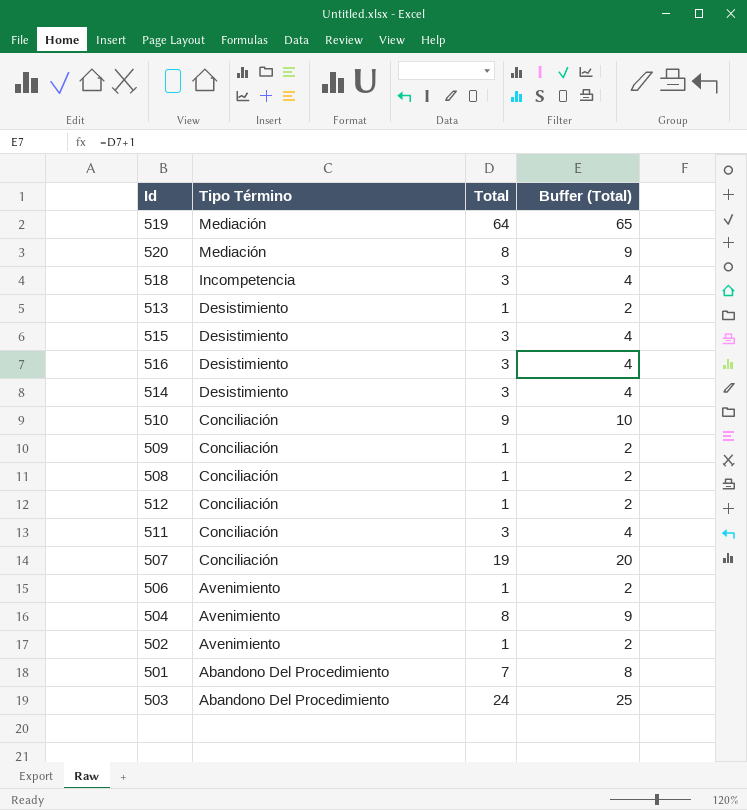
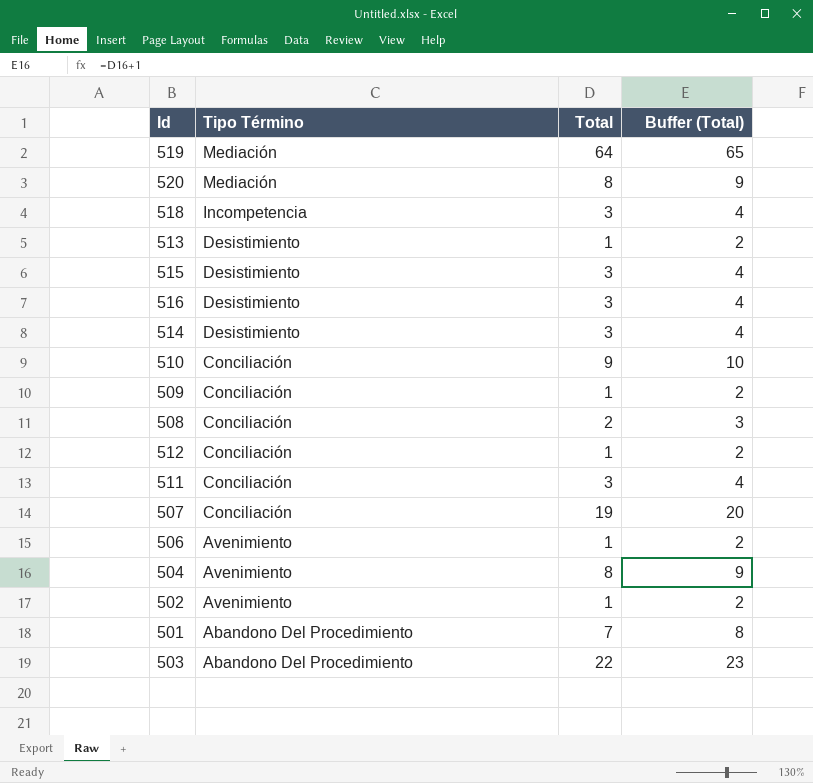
508 | Total: 1 -> 2
508 | Buffer (Total): 2 -> 3
503 | Total: 24 -> 22
503 | Buffer (Total): 25 -> 23

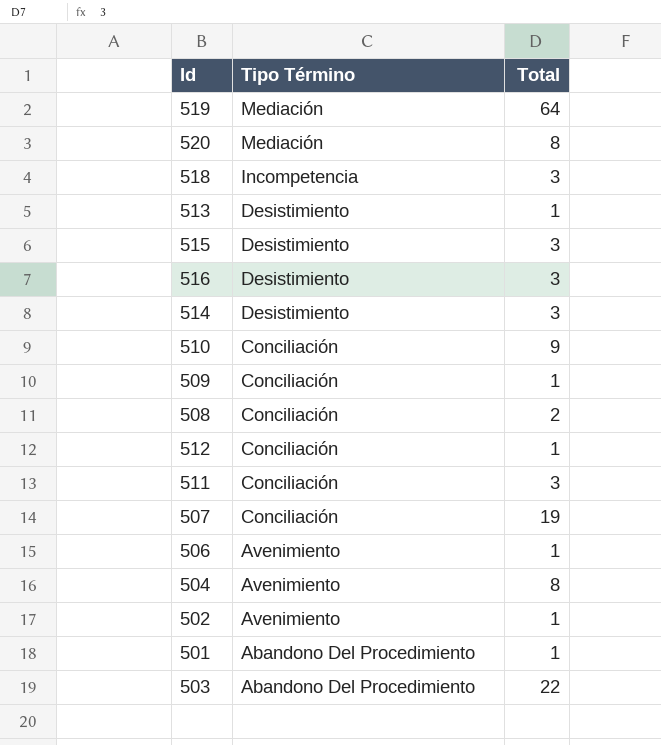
column Buffer (Total) | formula: [Total] + 1 -> none
501 | Total: 7 -> 1

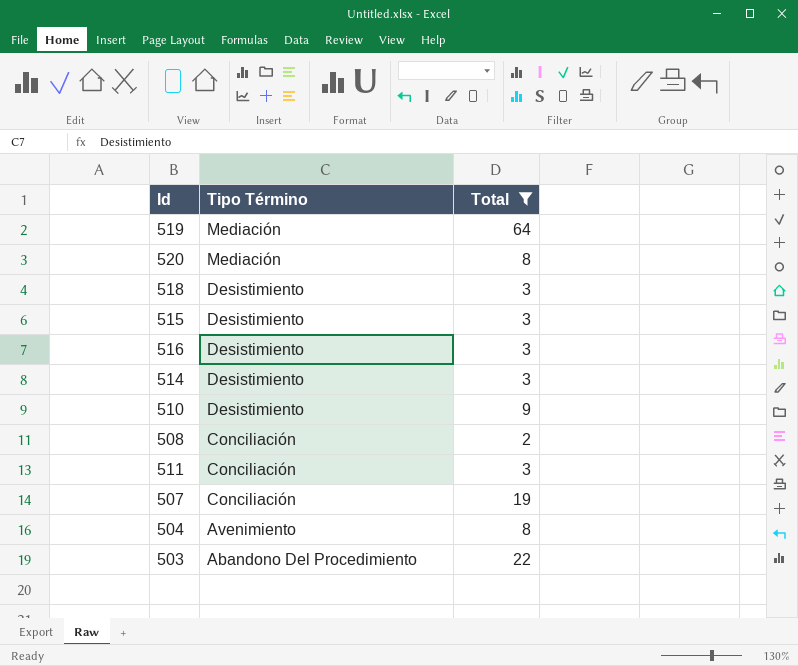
filter: none -> Total != 1
518 | Tipo Término: Incompetencia -> Desistimiento
510 | Tipo Término: Conciliación -> Desistimiento

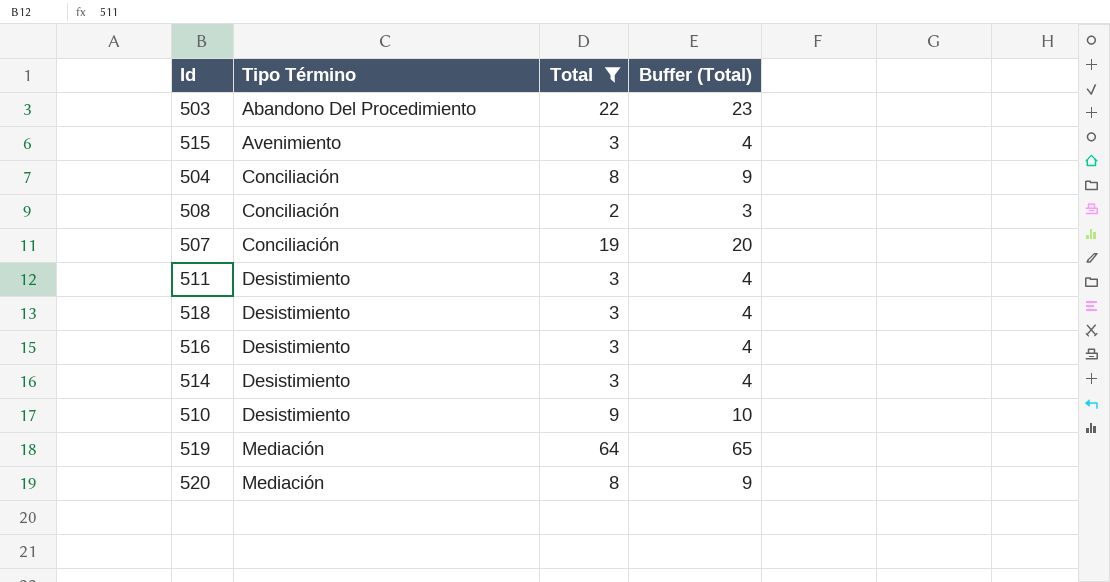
row order: Tipo Término descending -> Tipo Término ascending
column Buffer (Total) | formula: none -> [Total] + 1
515 | Tipo Término: Desistimiento -> Avenimiento
504 | Tipo Término: Avenimiento -> Conciliación
511 | Tipo Término: Conciliación -> Desistimiento

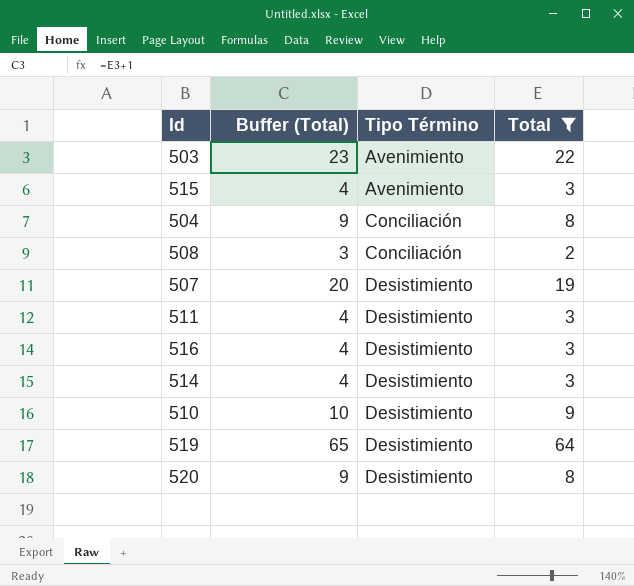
column Buffer (Total) | position: 4 -> 2
row 518: Desistimiento | 3 | 4 -> none
503 | Tipo Término: Abandono Del Procedimiento -> Avenimiento
507 | Tipo Término: Conciliación -> Desistimiento
519 | Tipo Término: Mediación -> Desistimiento
520 | Tipo Término: Mediación -> Desistimiento

